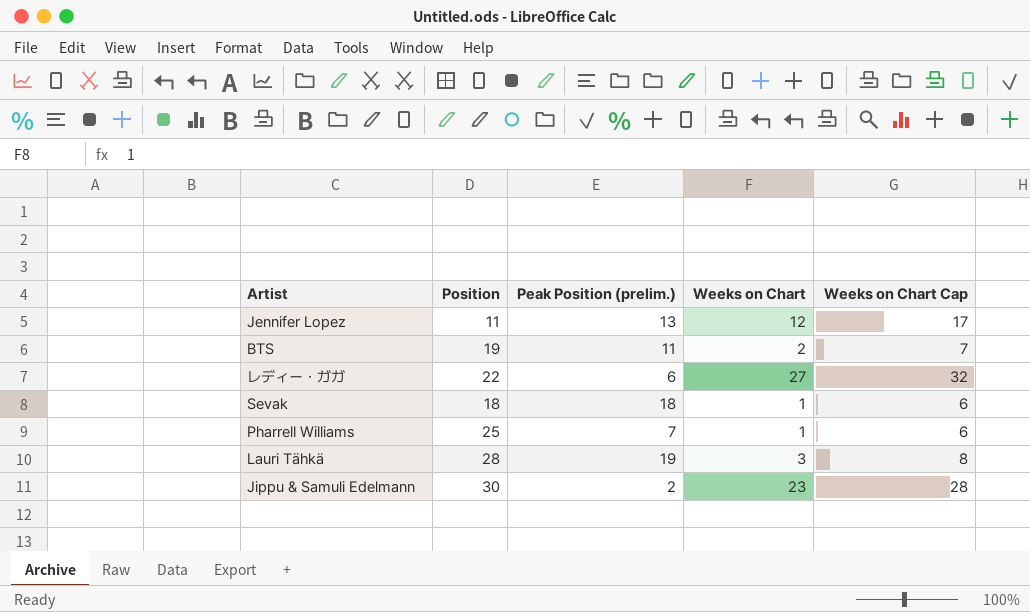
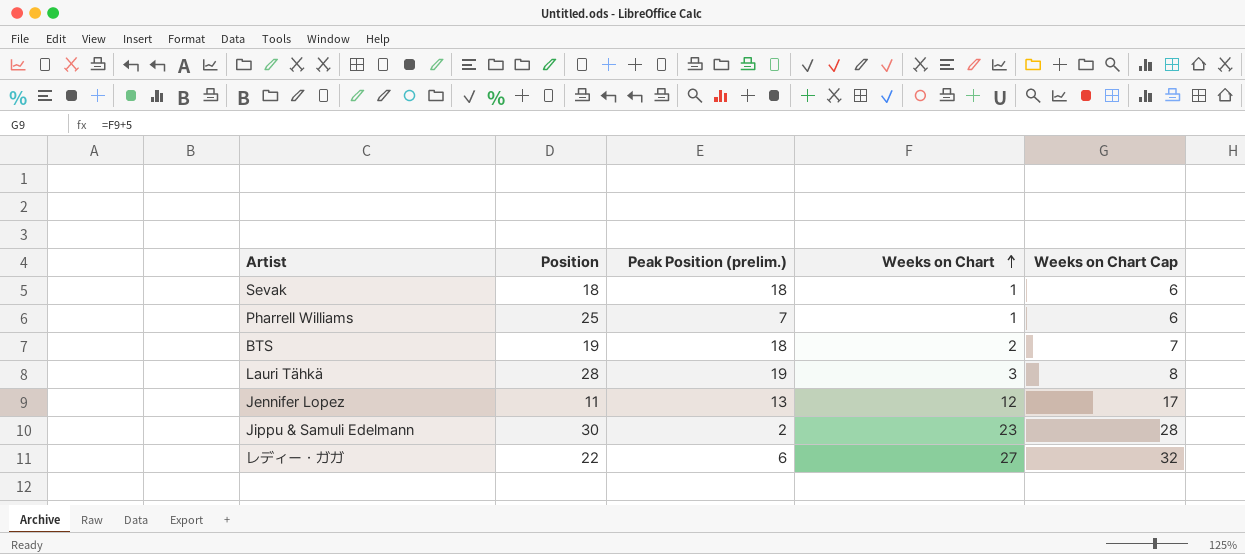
row order: none -> Weeks on Chart ascending
BTS | Peak Position (prelim.): 11 -> 18

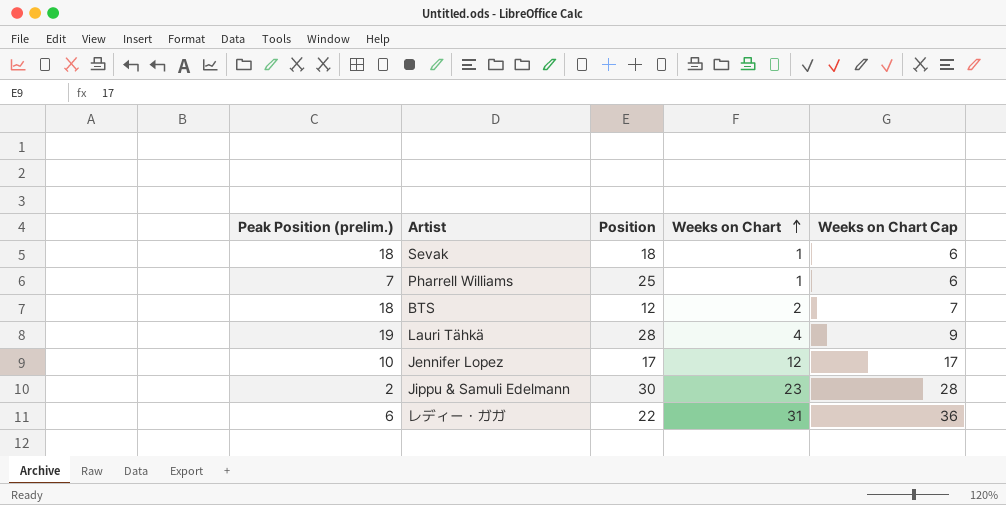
column Peak Position (prelim.) | position: 3 -> 1
BTS | Position: 19 -> 12
Lauri Tähkä | Weeks on Chart: 3 -> 4
Lauri Tähkä | Weeks on Chart Cap: 8 -> 9
Jennifer Lopez | Peak Position (prelim.): 13 -> 10
Jennifer Lopez | Position: 11 -> 17
レディー・ガガ | Weeks on Chart: 27 -> 31
レディー・ガガ | Weeks on Chart Cap: 32 -> 36

